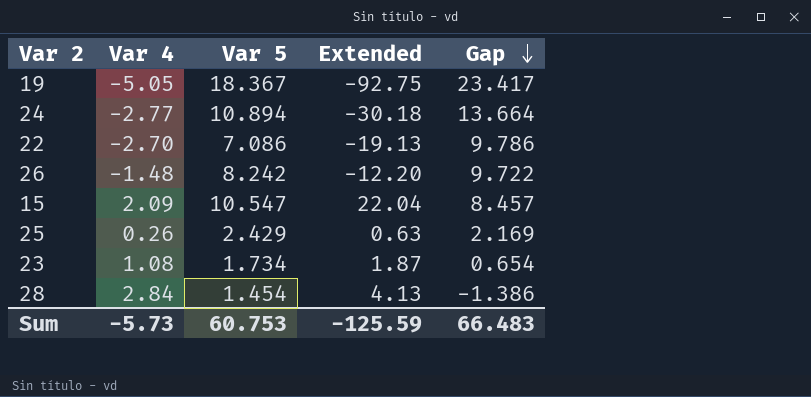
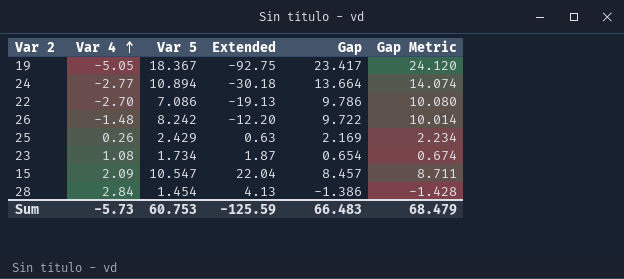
row order: Gap descending -> Var 4 ascending
column Gap Metric | formula: none -> [Gap] * 1.03

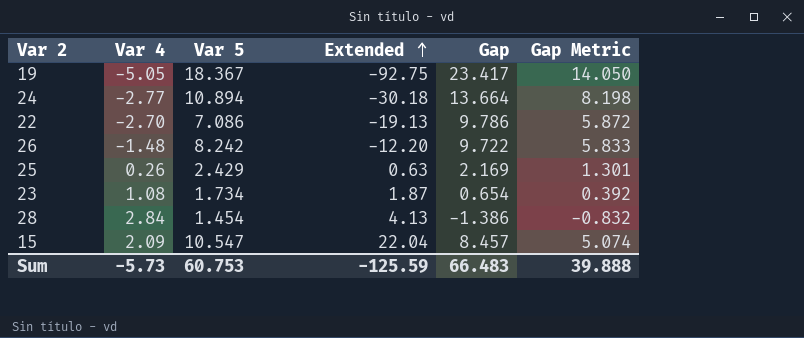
row order: Var 4 ascending -> Extended ascending
column Gap Metric | formula: [Gap] * 1.03 -> [Gap] * 0.6
Sum | Gap Metric: 68.479 -> 39.888

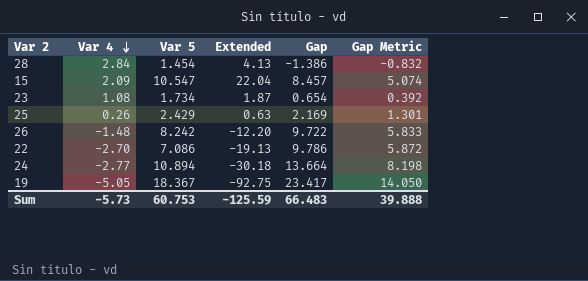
row order: Extended ascending -> Var 4 descending

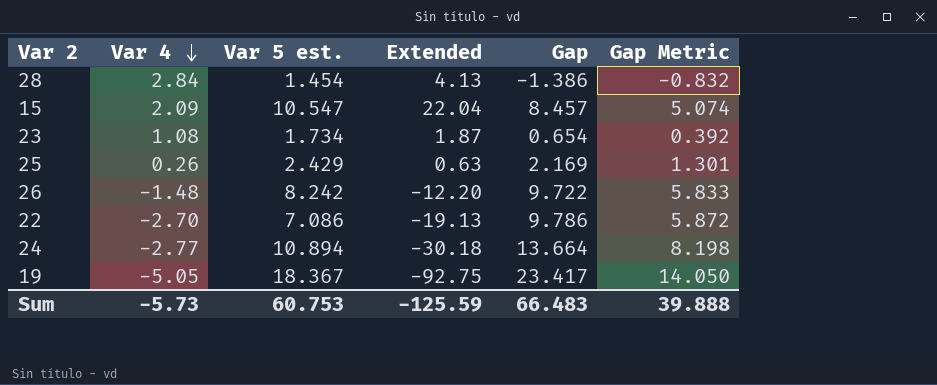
column name: Var 5 -> Var 5 est.

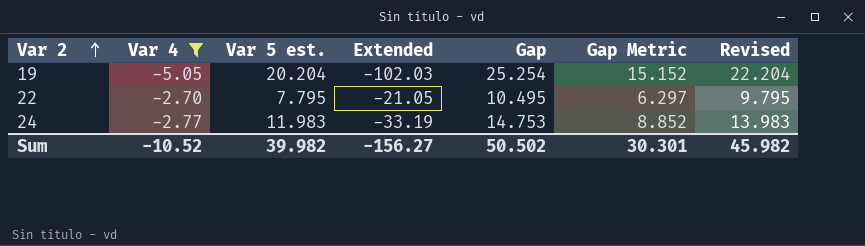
filter: none -> Var 4 <= -2.70
row order: Var 4 descending -> Var 2 ascending
column Revised | formula: none -> [Var 5 est.] + 2
19 | Var 5 est.: 18.367 -> 20.204
19 | Extended: -92.75 -> -102.03
19 | Gap: 23.417 -> 25.254
19 | Gap Metric: 14.050 -> 15.152
22 | Var 5 est.: 7.086 -> 7.795
22 | Extended: -19.13 -> -21.05
22 | Gap: 9.786 -> 10.495
22 | Gap Metric: 5.872 -> 6.297
24 | Var 5 est.: 10.894 -> 11.983
24 | Extended: -30.18 -> -33.19
24 | Gap: 13.664 -> 14.753
24 | Gap Metric: 8.198 -> 8.852
Sum | Var 4: -5.73 -> -10.52
Sum | Var 5 est.: 60.753 -> 39.982
Sum | Extended: -125.59 -> -156.27
Sum | Gap: 66.483 -> 50.502
Sum | Gap Metric: 39.888 -> 30.301

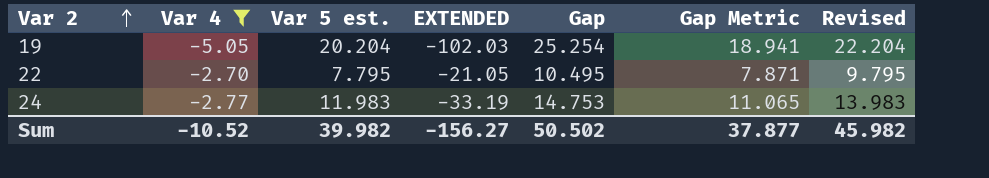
column name: Extended -> EXTENDED
column Gap Metric | formula: [Gap] * 0.6 -> [Gap] * 0.75
Sum | Gap Metric: 30.301 -> 37.877

